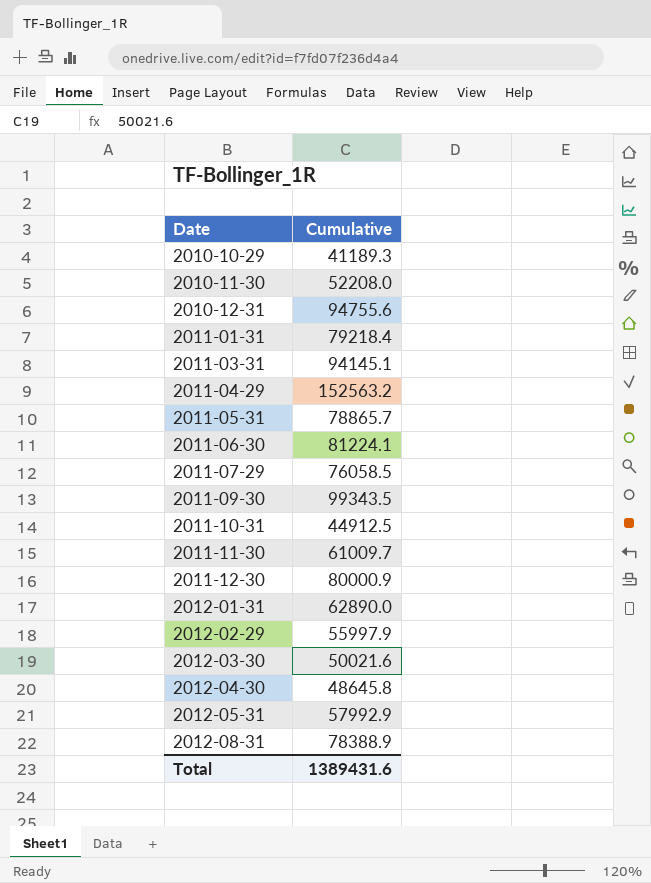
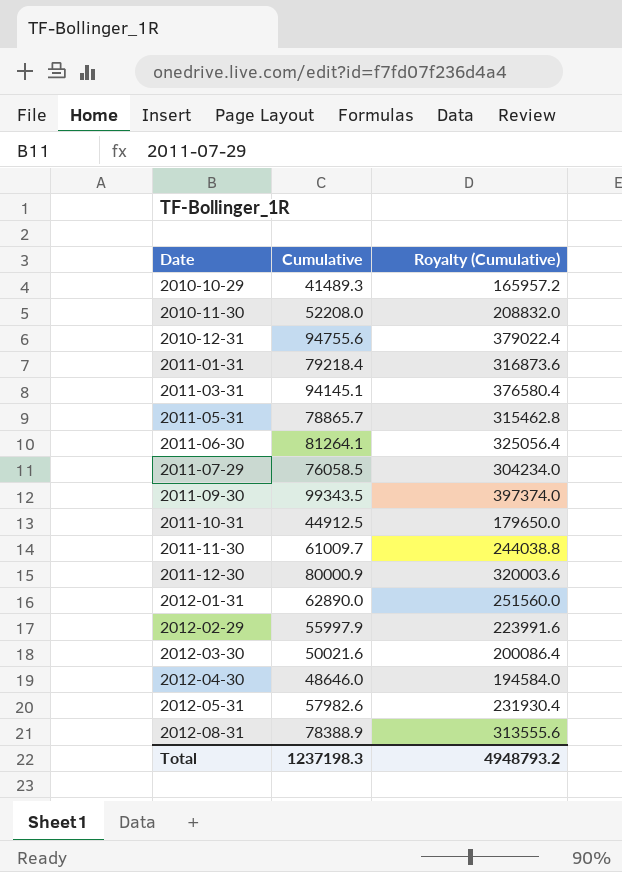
column Royalty (Cumulative) | formula: none -> [Cumulative] * 4
row 2011-04-29: 152563.2 -> none
2010-10-29 | Cumulative: 41189.3 -> 41489.3
2011-06-30 | Cumulative: 81224.1 -> 81264.1
2012-04-30 | Cumulative: 48645.8 -> 48646.0
2012-05-31 | Cumulative: 57992.9 -> 57982.6
Total | Cumulative: 1389431.6 -> 1237198.3

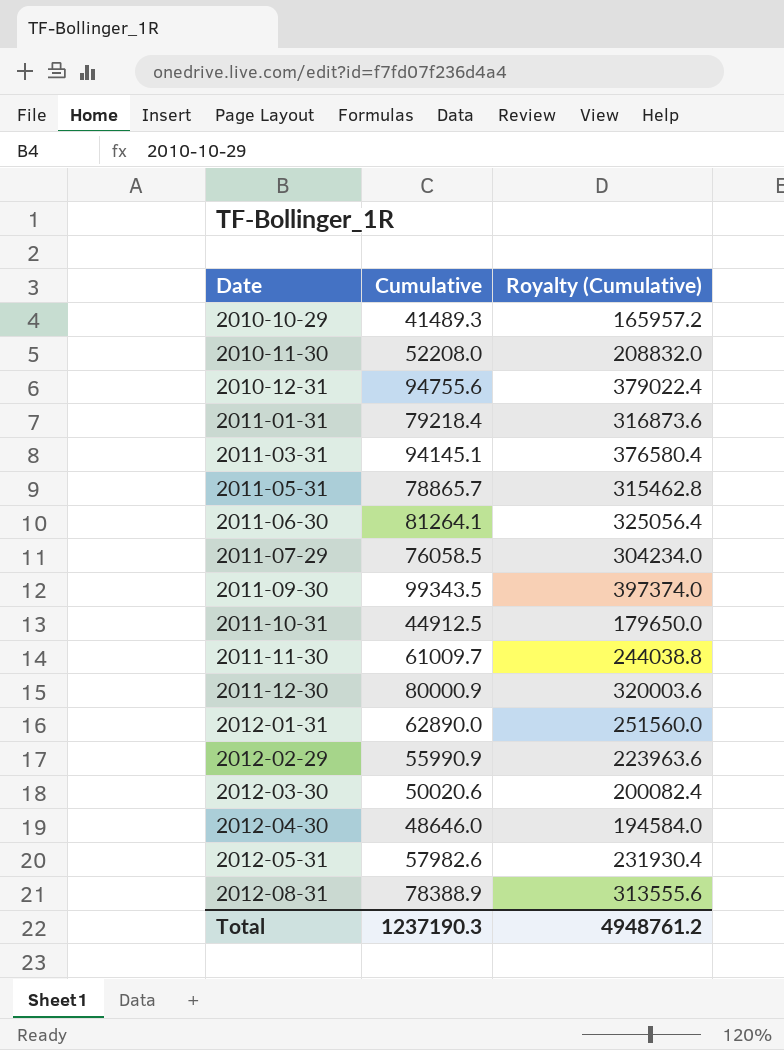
2012-02-29 | Cumulative: 55997.9 -> 55990.9
2012-02-29 | Royalty (Cumulative): 223991.6 -> 223963.6
2012-03-30 | Cumulative: 50021.6 -> 50020.6
2012-03-30 | Royalty (Cumulative): 200086.4 -> 200082.4
Total | Cumulative: 1237198.3 -> 1237190.3
Total | Royalty (Cumulative): 4948793.2 -> 4948761.2

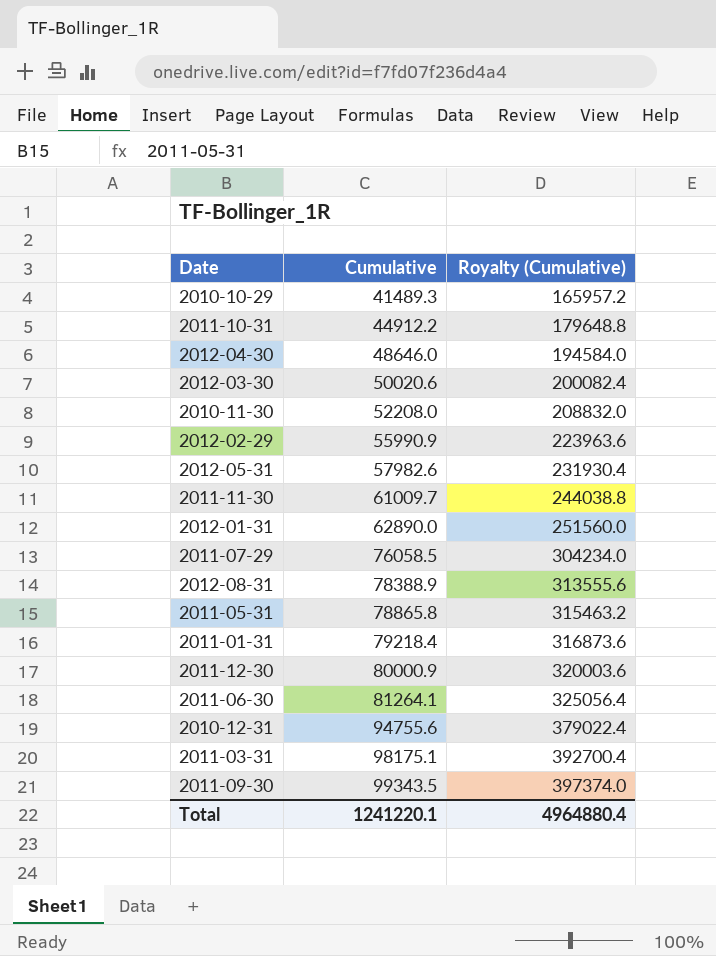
row order: Date ascending -> Cumulative ascending
2011-10-31 | Cumulative: 44912.5 -> 44912.2
2011-10-31 | Royalty (Cumulative): 179650.0 -> 179648.8
2011-05-31 | Cumulative: 78865.7 -> 78865.8
2011-05-31 | Royalty (Cumulative): 315462.8 -> 315463.2
2011-03-31 | Cumulative: 94145.1 -> 98175.1
2011-03-31 | Royalty (Cumulative): 376580.4 -> 392700.4
Total | Cumulative: 1237190.3 -> 1241220.1
Total | Royalty (Cumulative): 4948761.2 -> 4964880.4

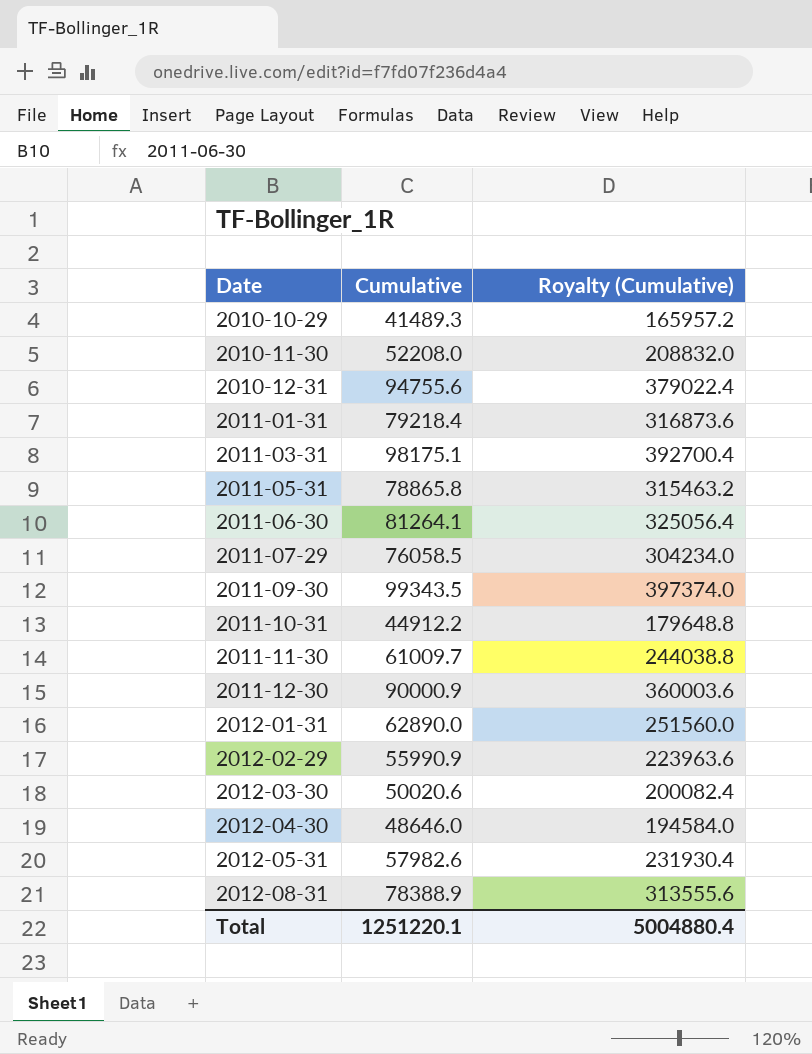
row order: Cumulative ascending -> Date ascending
2011-12-30 | Cumulative: 80000.9 -> 90000.9
2011-12-30 | Royalty (Cumulative): 320003.6 -> 360003.6
Total | Cumulative: 1241220.1 -> 1251220.1
Total | Royalty (Cumulative): 4964880.4 -> 5004880.4

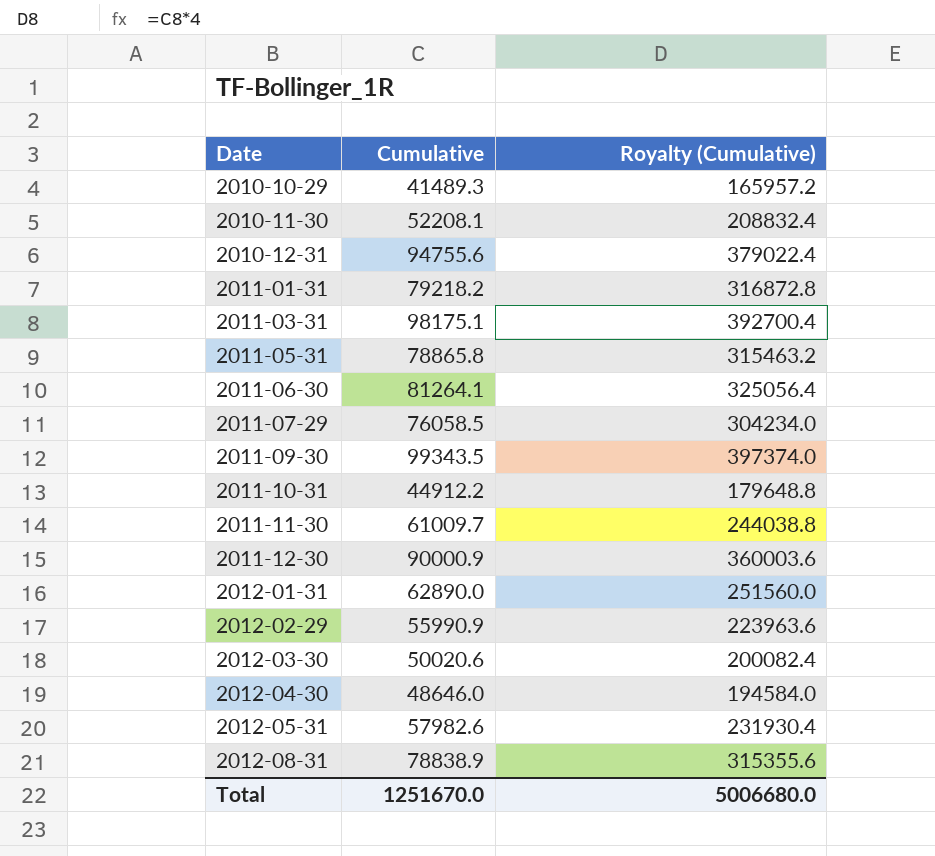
2010-11-30 | Cumulative: 52208.0 -> 52208.1
2010-11-30 | Royalty (Cumulative): 208832.0 -> 208832.4
2011-01-31 | Cumulative: 79218.4 -> 79218.2
2011-01-31 | Royalty (Cumulative): 316873.6 -> 316872.8
2012-08-31 | Cumulative: 78388.9 -> 78838.9
2012-08-31 | Royalty (Cumulative): 313555.6 -> 315355.6
Total | Cumulative: 1251220.1 -> 1251670.0
Total | Royalty (Cumulative): 5004880.4 -> 5006680.0

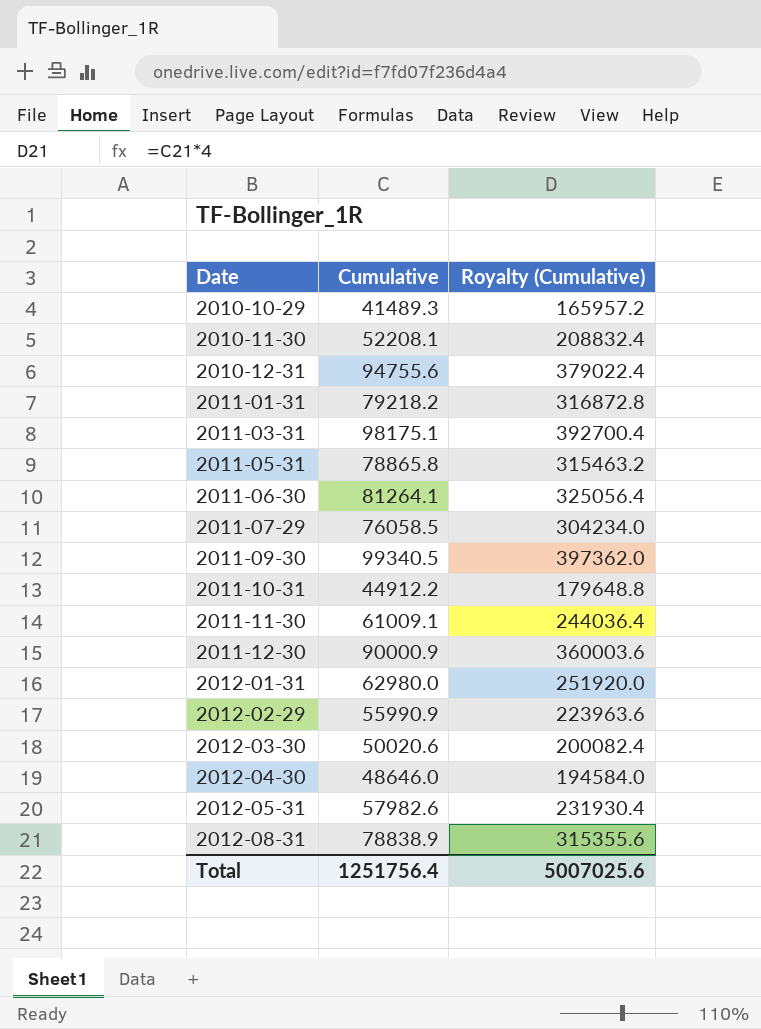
2011-09-30 | Cumulative: 99343.5 -> 99340.5
2011-09-30 | Royalty (Cumulative): 397374.0 -> 397362.0
2011-11-30 | Cumulative: 61009.7 -> 61009.1
2011-11-30 | Royalty (Cumulative): 244038.8 -> 244036.4
2012-01-31 | Cumulative: 62890.0 -> 62980.0
2012-01-31 | Royalty (Cumulative): 251560.0 -> 251920.0
Total | Cumulative: 1251670.0 -> 1251756.4
Total | Royalty (Cumulative): 5006680.0 -> 5007025.6

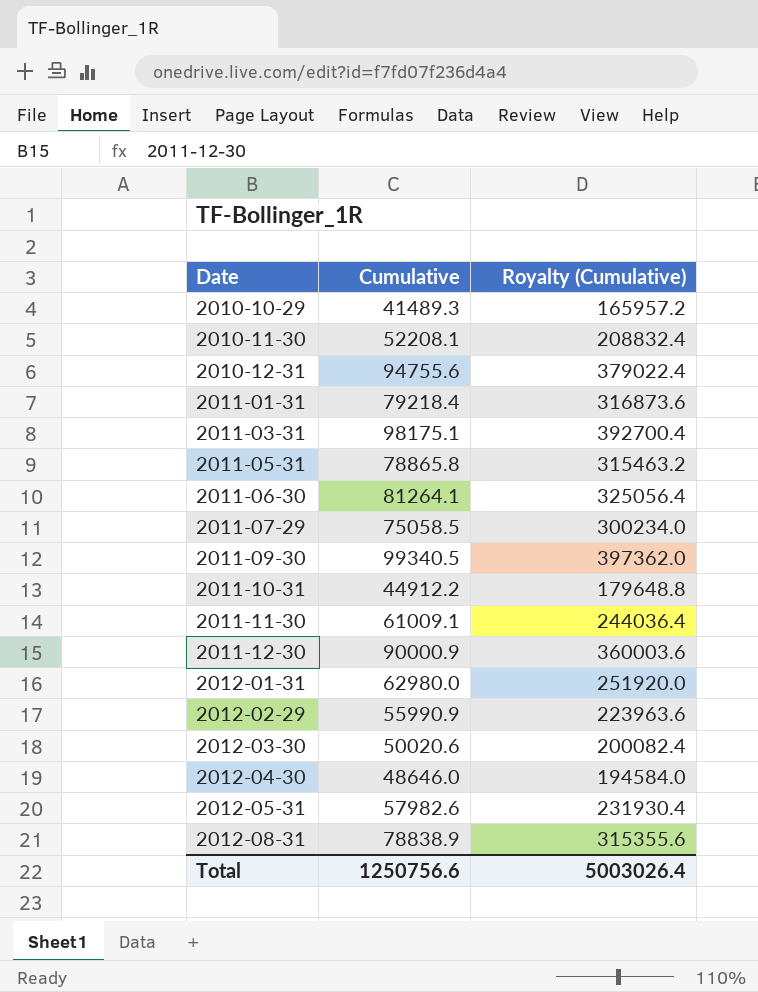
2011-01-31 | Cumulative: 79218.2 -> 79218.4
2011-01-31 | Royalty (Cumulative): 316872.8 -> 316873.6
2011-07-29 | Cumulative: 76058.5 -> 75058.5
2011-07-29 | Royalty (Cumulative): 304234.0 -> 300234.0
Total | Cumulative: 1251756.4 -> 1250756.6
Total | Royalty (Cumulative): 5007025.6 -> 5003026.4

